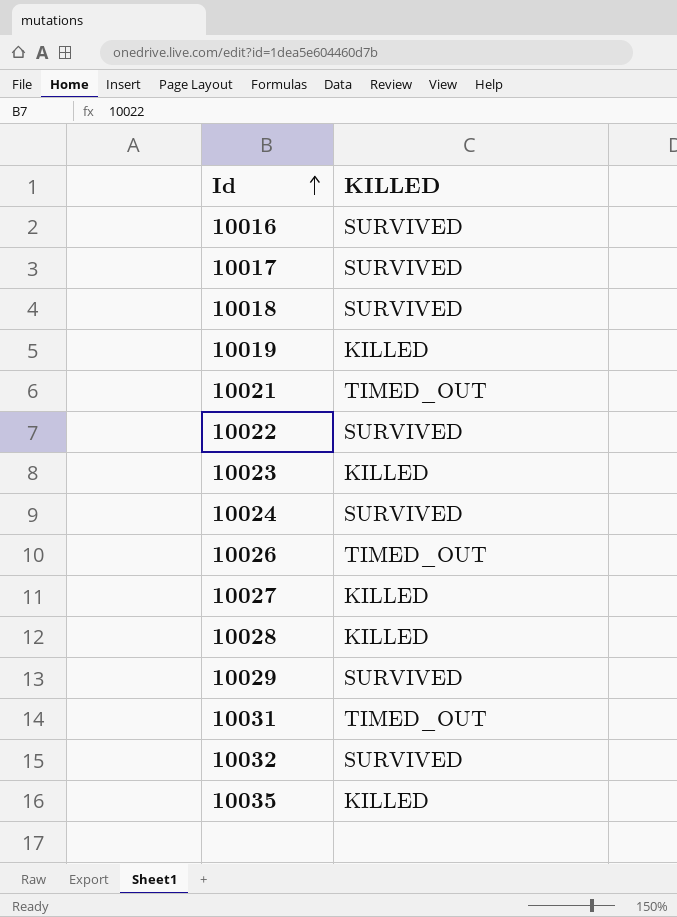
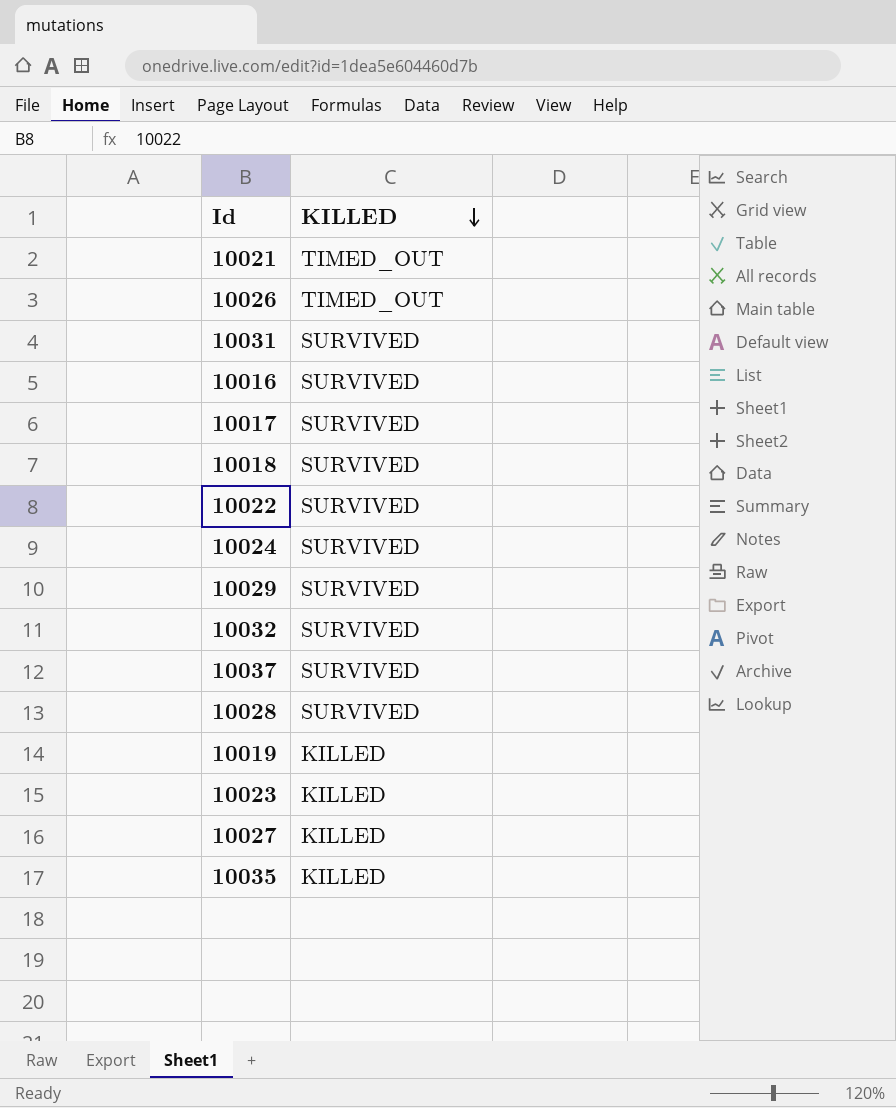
row order: Id ascending -> KILLED descending
10031 | KILLED: TIMED_OUT -> SURVIVED
row 10037: none -> SURVIVED
10028 | KILLED: KILLED -> SURVIVED

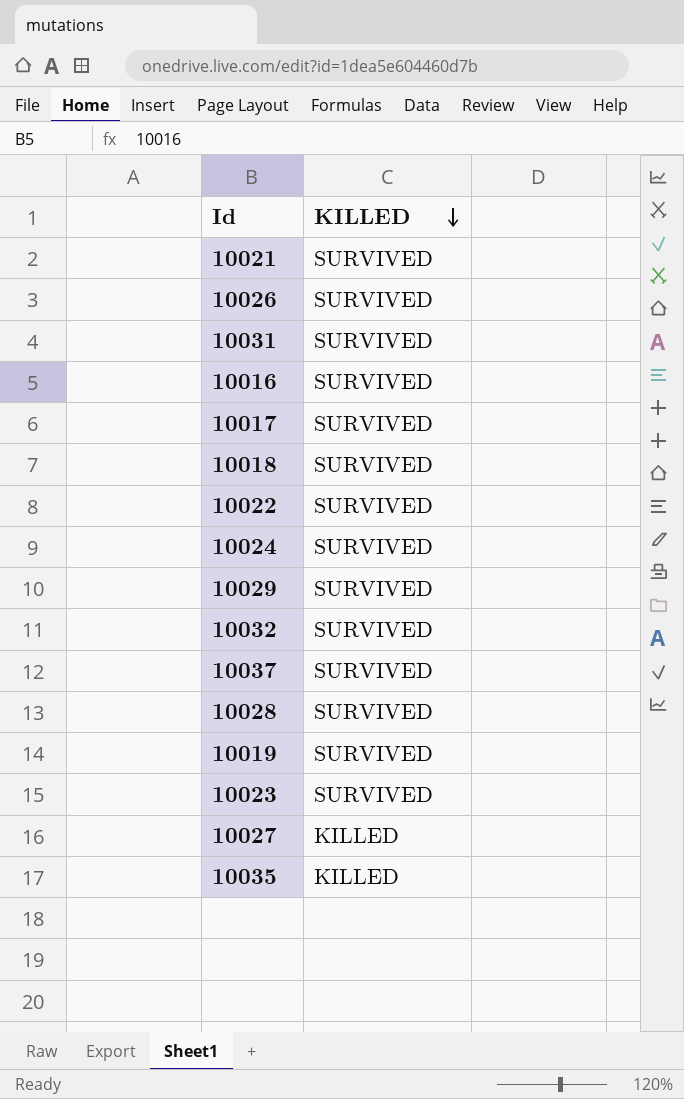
10021 | KILLED: TIMED_OUT -> SURVIVED
10026 | KILLED: TIMED_OUT -> SURVIVED
10019 | KILLED: KILLED -> SURVIVED
10023 | KILLED: KILLED -> SURVIVED

